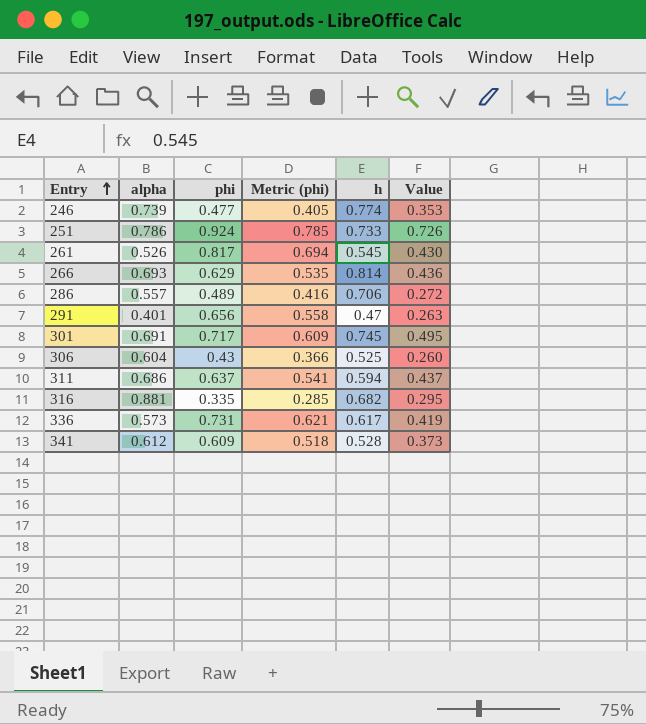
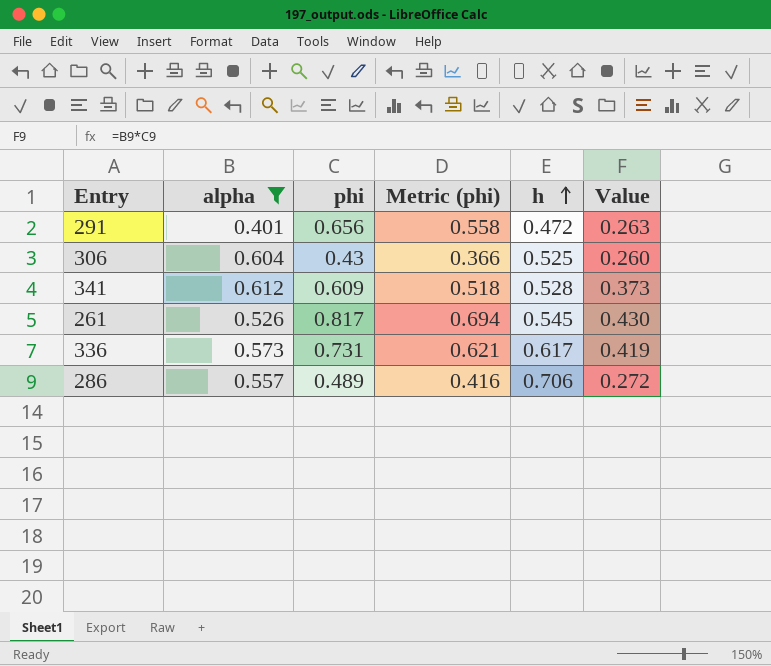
filter: none -> alpha <= 0.612
row order: Entry ascending -> h ascending
291 | h: 0.47 -> 0.472

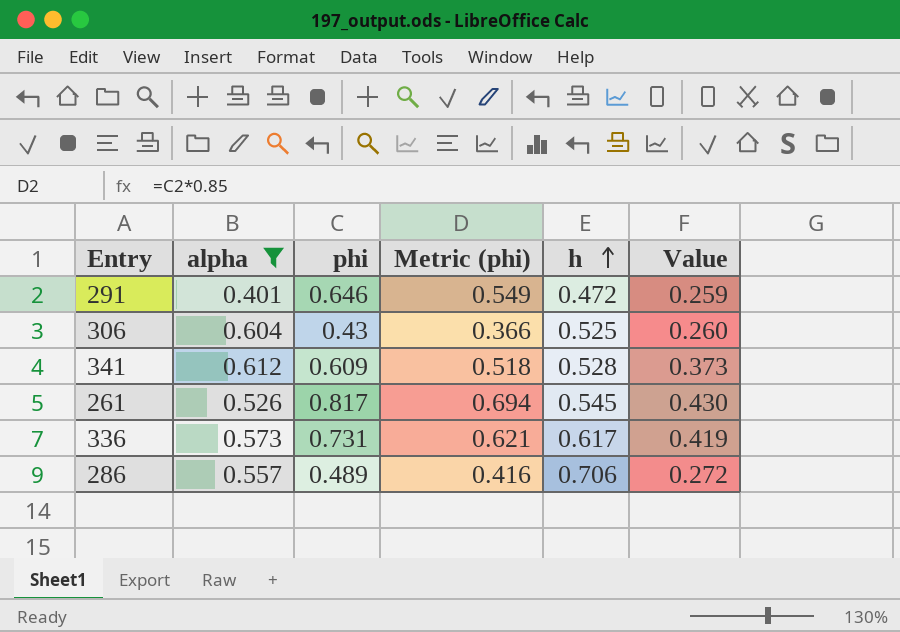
291 | phi: 0.656 -> 0.646
291 | Metric (phi): 0.558 -> 0.549
291 | Value: 0.263 -> 0.259

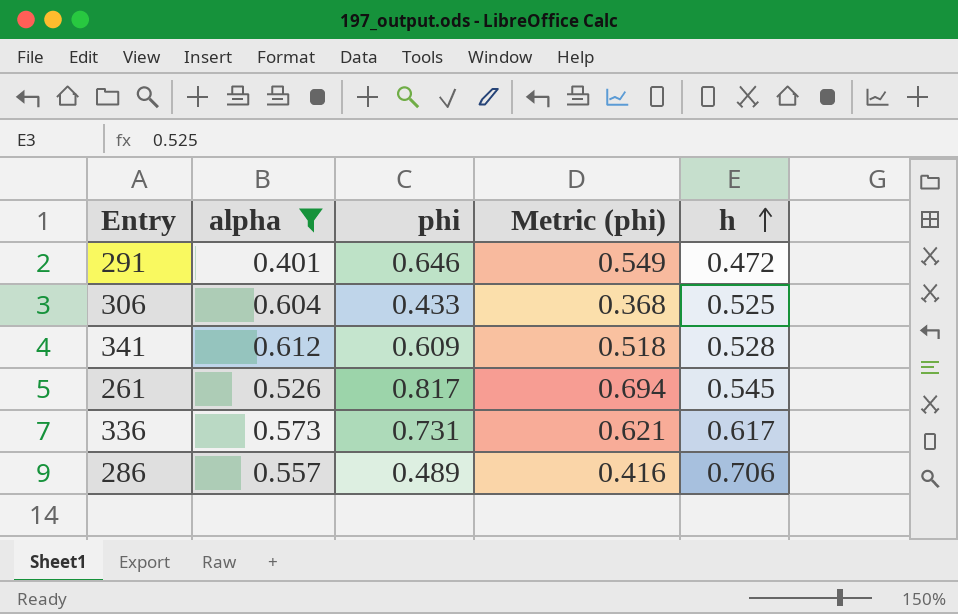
column Value | formula: [alpha] * [phi] -> none
306 | phi: 0.43 -> 0.433
306 | Metric (phi): 0.366 -> 0.368

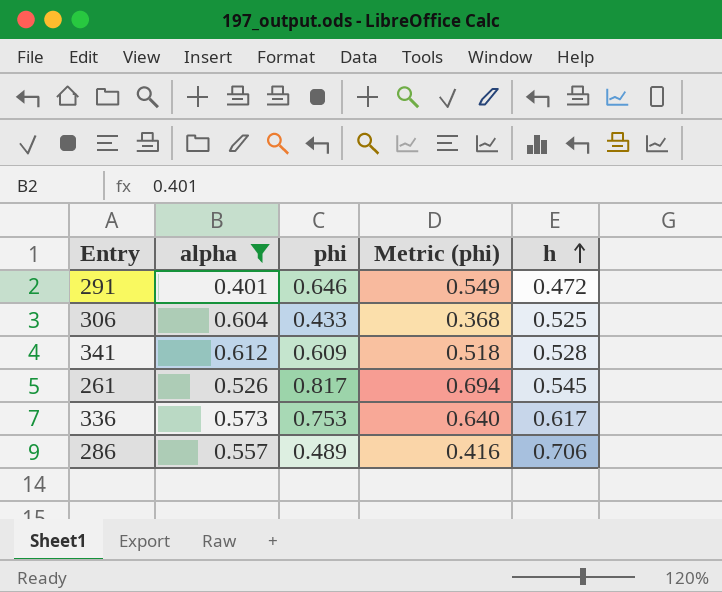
336 | phi: 0.731 -> 0.753
336 | Metric (phi): 0.621 -> 0.640

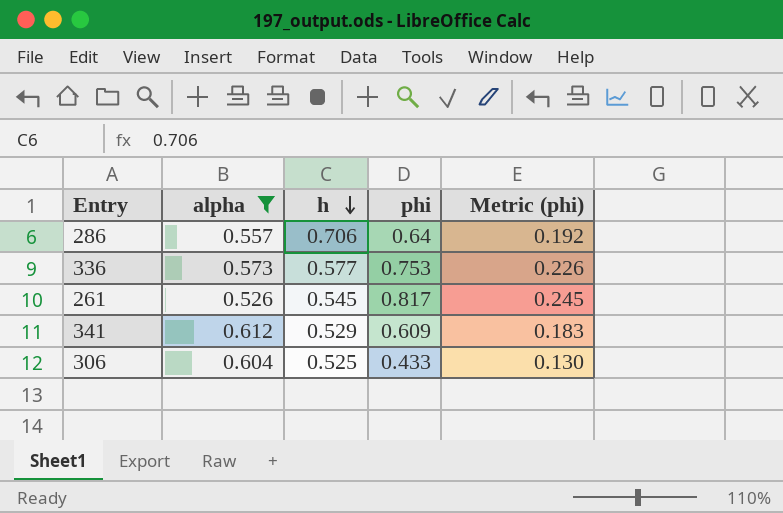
row order: h ascending -> h descending
column h | position: 5 -> 3
column Metric (phi) | formula: [phi] * 0.85 -> [phi] * 0.3
row 291: 0.401 | 0.646 | 0.549 | 0.472 -> none
286 | phi: 0.489 -> 0.64
336 | h: 0.617 -> 0.577
341 | h: 0.528 -> 0.529

